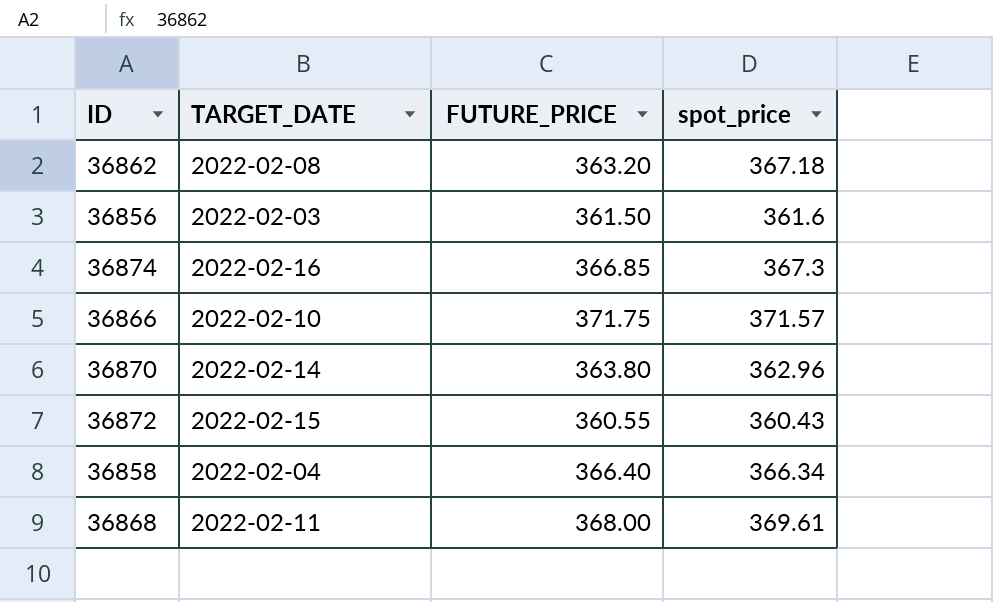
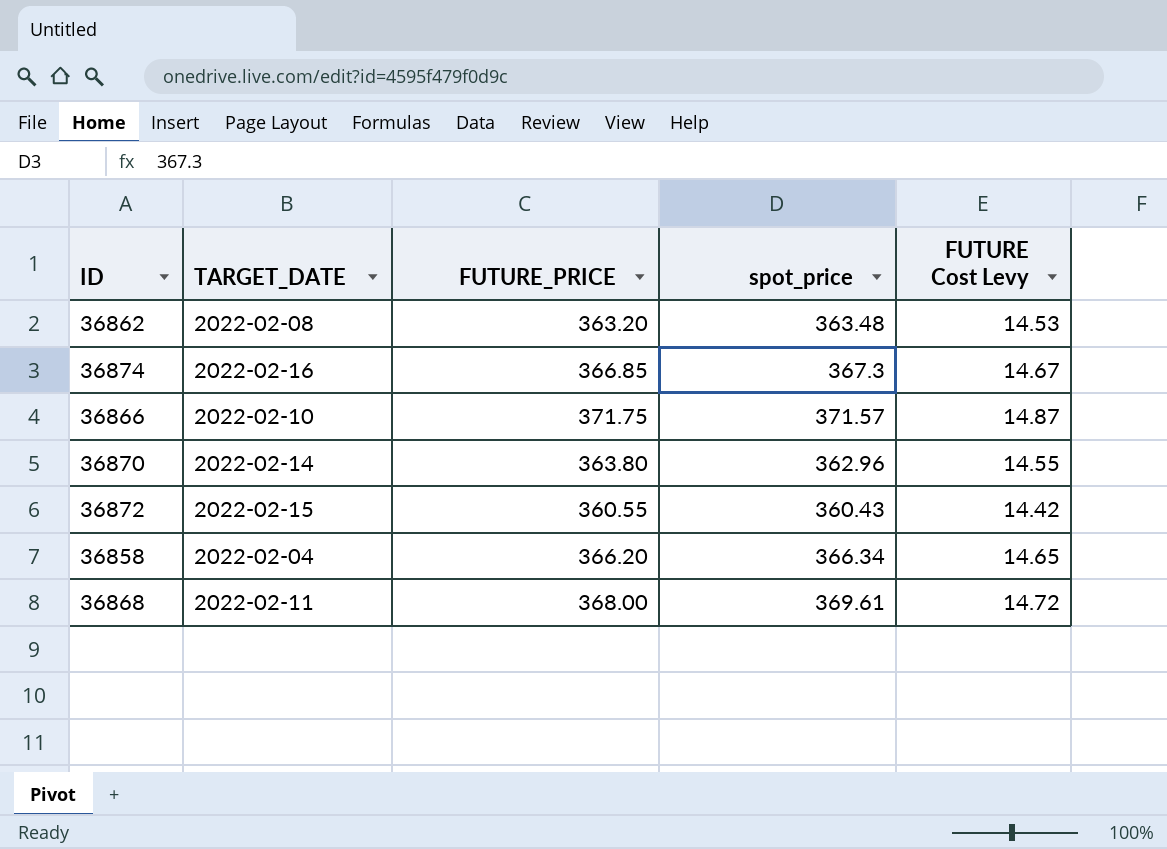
column FUTURE Cost Levy | formula: none -> [FUTURE_PRICE] * 0.04
row 36856: 2022-02-03 | 361.50 | 361.6 -> none
36862 | spot_price: 367.18 -> 363.48
36858 | FUTURE_PRICE: 366.40 -> 366.20

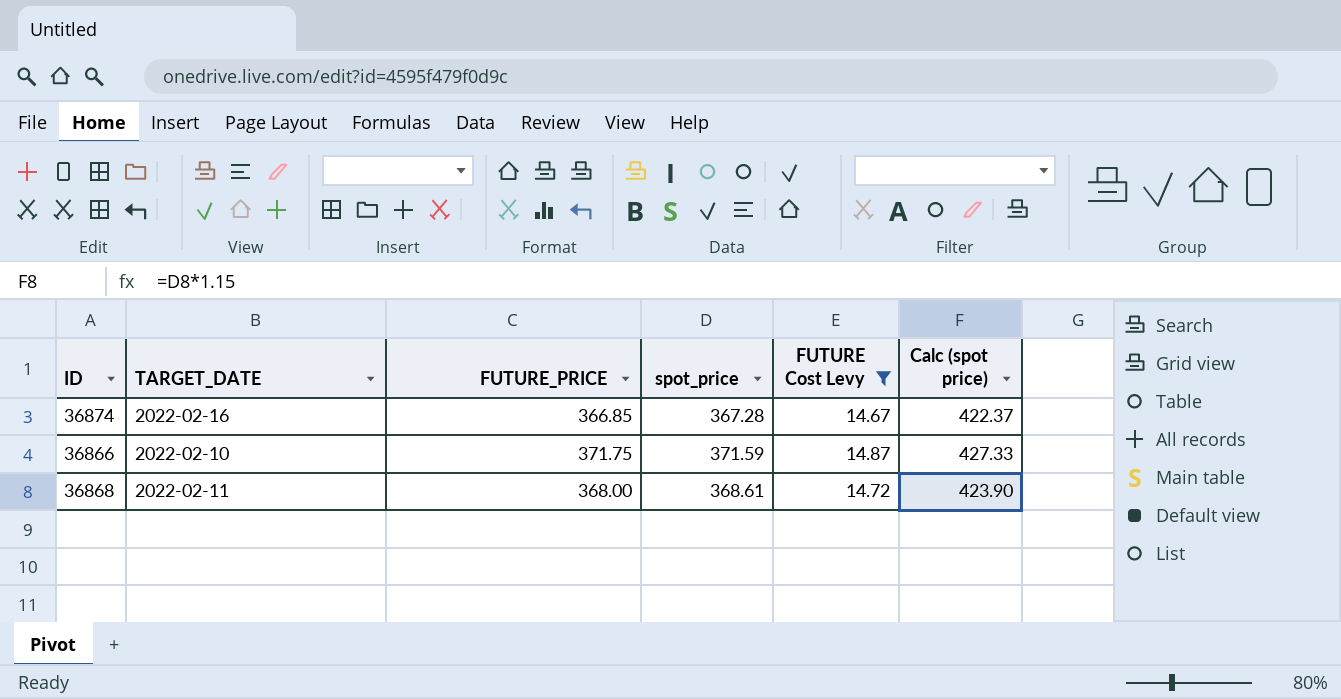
filter: none -> FUTURE Cost Levy >= 14.67
column Calc (spot price) | formula: none -> [spot_price] * 1.15
36874 | spot_price: 367.3 -> 367.28
36866 | spot_price: 371.57 -> 371.59
36868 | spot_price: 369.61 -> 368.61

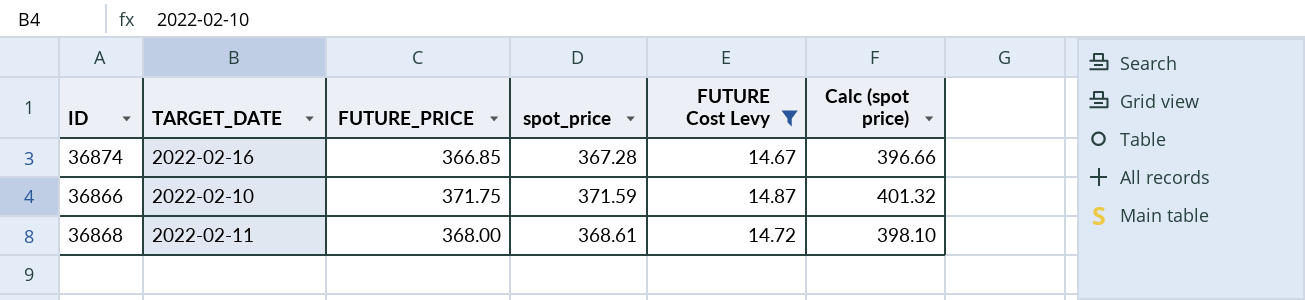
column Calc (spot price) | formula: [spot_price] * 1.15 -> [spot_price] * 1.08

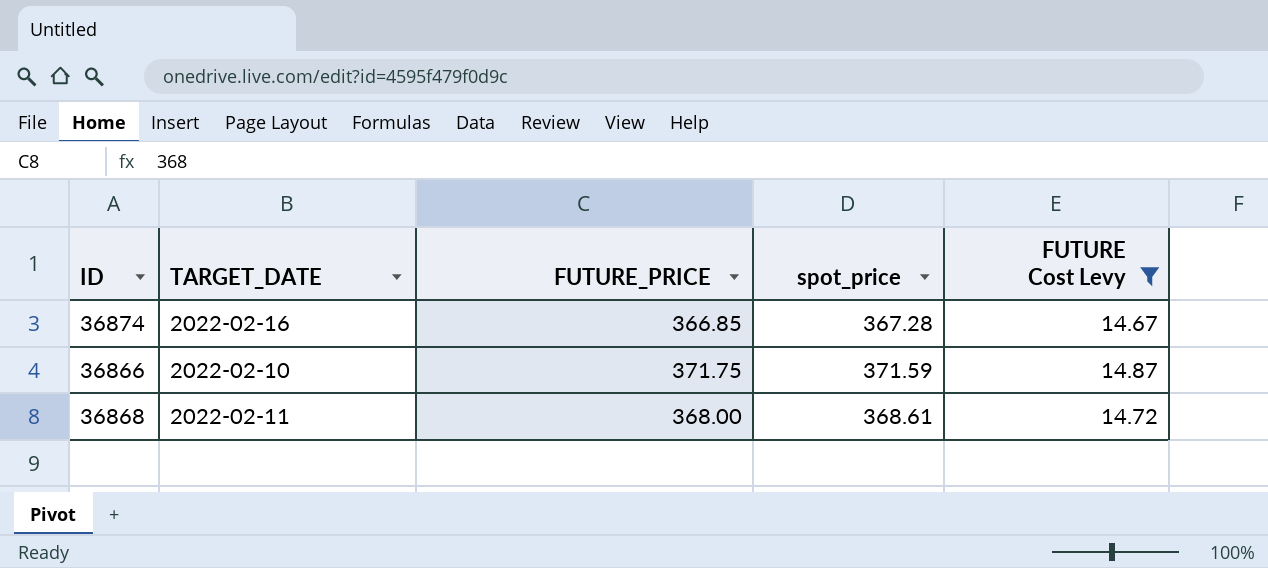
column Calc (spot price) | formula: [spot_price] * 1.08 -> none

